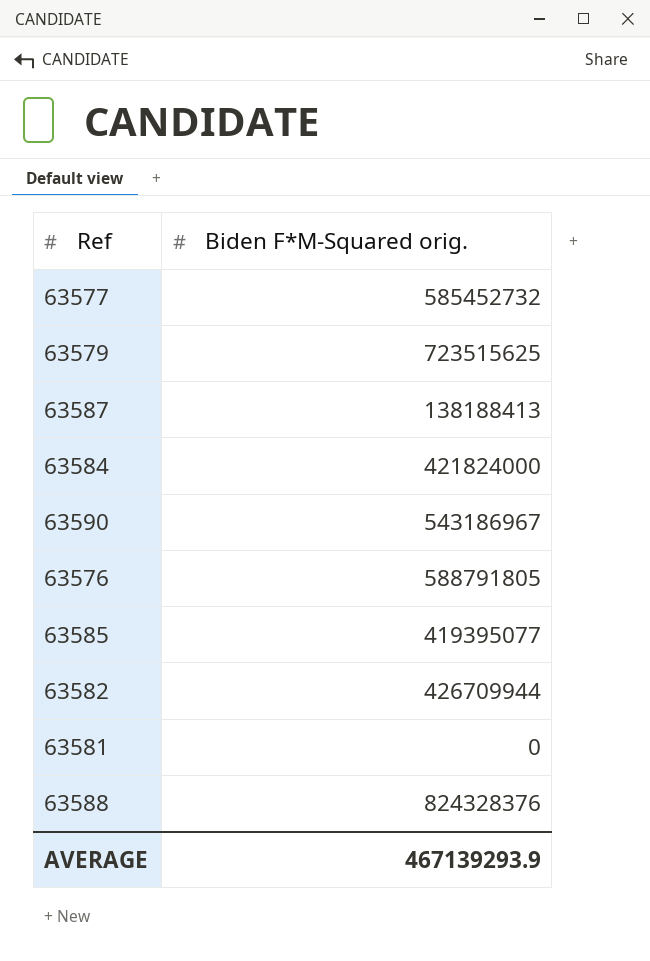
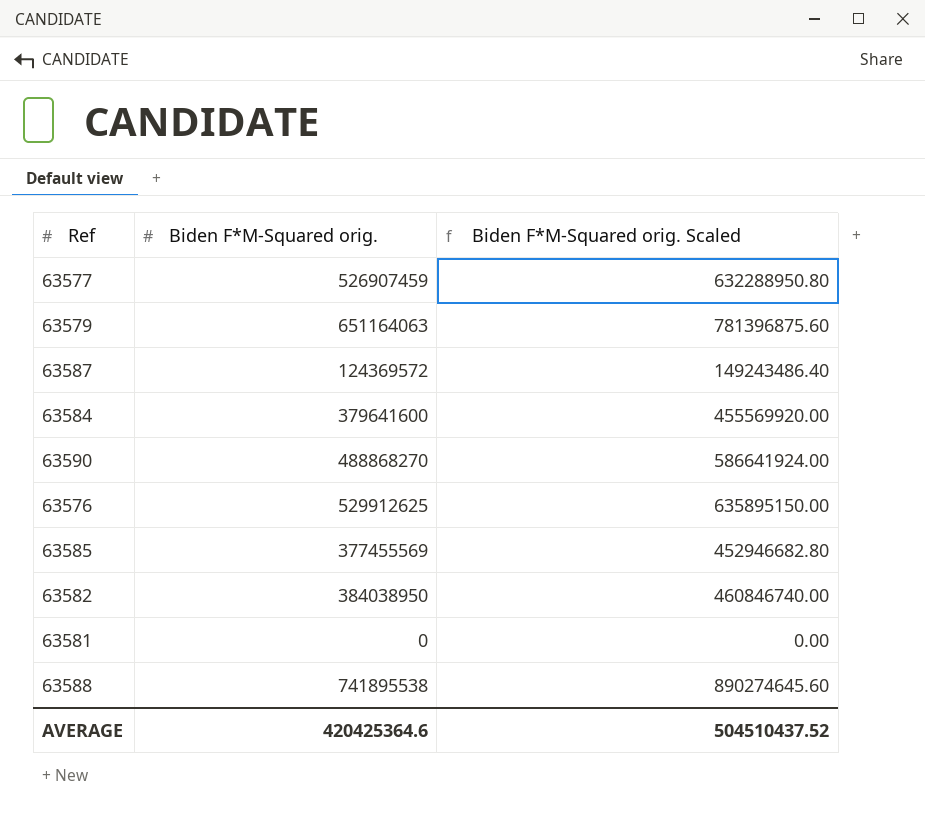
column Biden F*M-Squared orig. Scaled | formula: none -> [Biden F*M-Squared orig.] * 1.2
63577 | Biden F*M-Squared orig.: 585452732 -> 526907459
63579 | Biden F*M-Squared orig.: 723515625 -> 651164063
63587 | Biden F*M-Squared orig.: 138188413 -> 124369572
63584 | Biden F*M-Squared orig.: 421824000 -> 379641600
63590 | Biden F*M-Squared orig.: 543186967 -> 488868270
63576 | Biden F*M-Squared orig.: 588791805 -> 529912625
63585 | Biden F*M-Squared orig.: 419395077 -> 377455569
63582 | Biden F*M-Squared orig.: 426709944 -> 384038950
63588 | Biden F*M-Squared orig.: 824328376 -> 741895538
AVERAGE | Biden F*M-Squared orig.: 467139293.9 -> 420425364.6

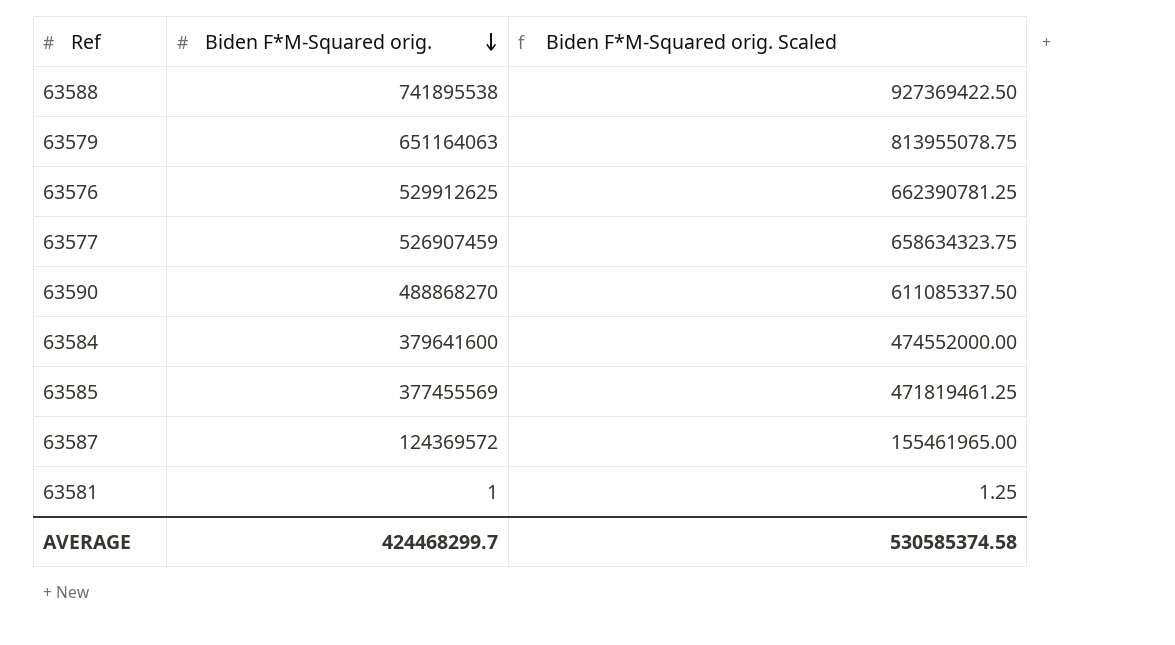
row order: none -> Biden F*M-Squared orig. descending
column Biden F*M-Squared orig. Scaled | formula: [Biden F*M-Squared orig.] * 1.2 -> [Biden F*M-Squared orig.] * 1.25
row 63582: 384038950 | 460846740.00 -> none
63581 | Biden F*M-Squared orig.: 0 -> 1
AVERAGE | Biden F*M-Squared orig.: 420425364.6 -> 424468299.7
AVERAGE | Biden F*M-Squared orig. Scaled: 504510437.52 -> 530585374.58

